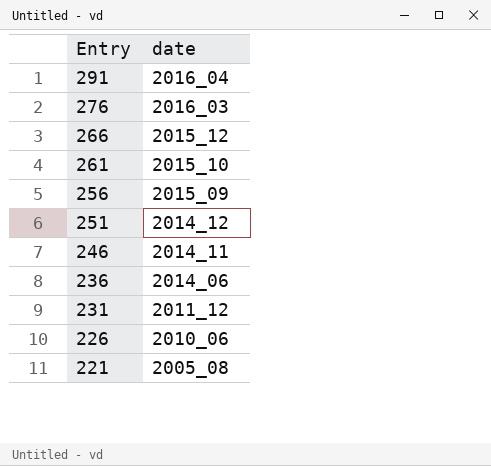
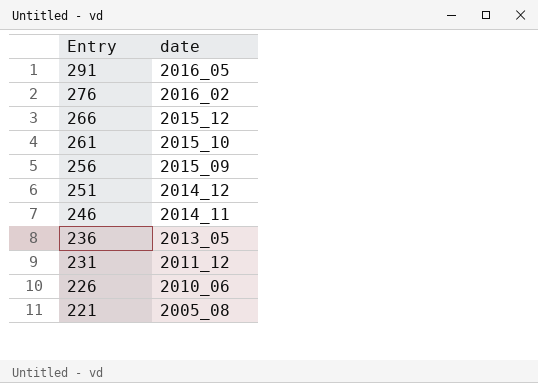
291 | date: 2016_04 -> 2016_05
276 | date: 2016_03 -> 2016_02
236 | date: 2014_06 -> 2013_05

